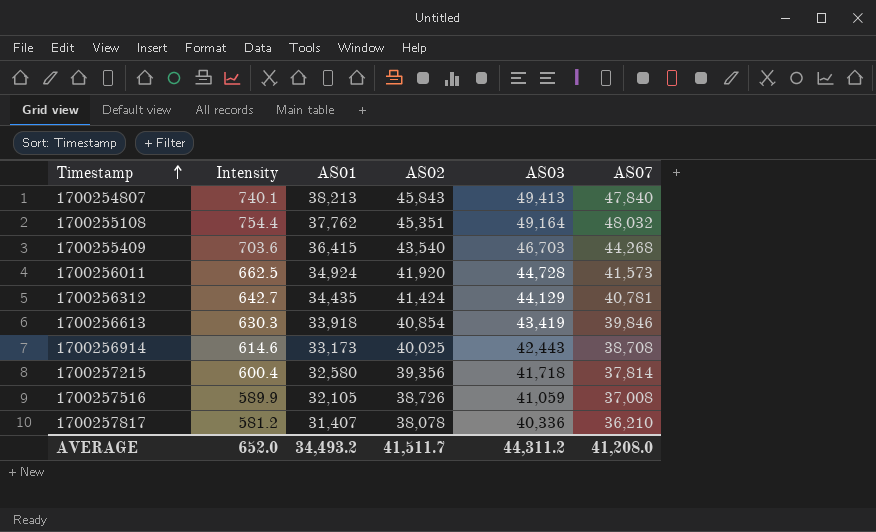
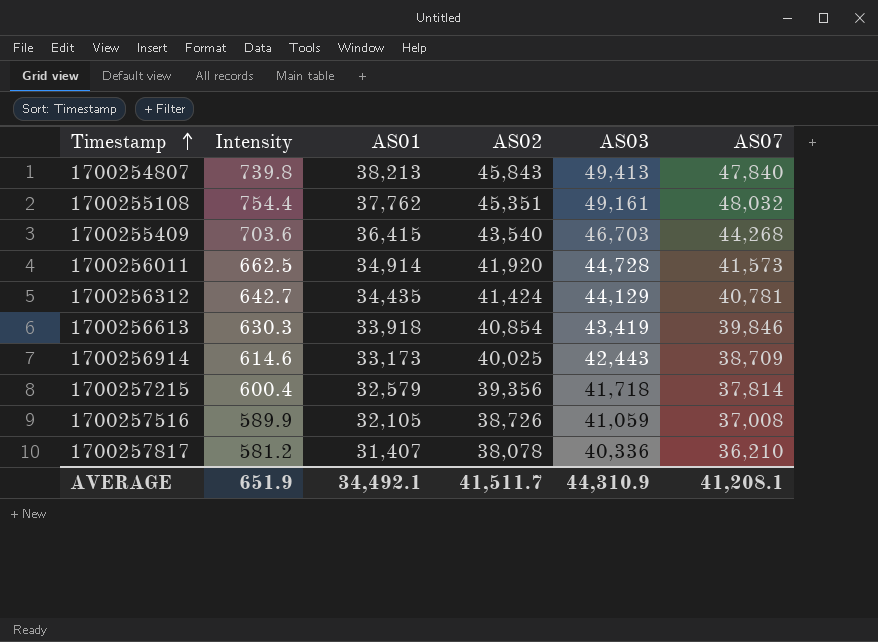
1700254807 | Intensity: 740.1 -> 739.8
1700255108 | AS03: 49,164 -> 49,161
1700256011 | AS01: 34,924 -> 34,914
1700256914 | AS07: 38,708 -> 38,709
1700257215 | AS01: 32,580 -> 32,579
AVERAGE | Intensity: 652.0 -> 651.9
AVERAGE | AS01: 34,493.2 -> 34,492.1
AVERAGE | AS03: 44,311.2 -> 44,310.9
AVERAGE | AS07: 41,208.0 -> 41,208.1

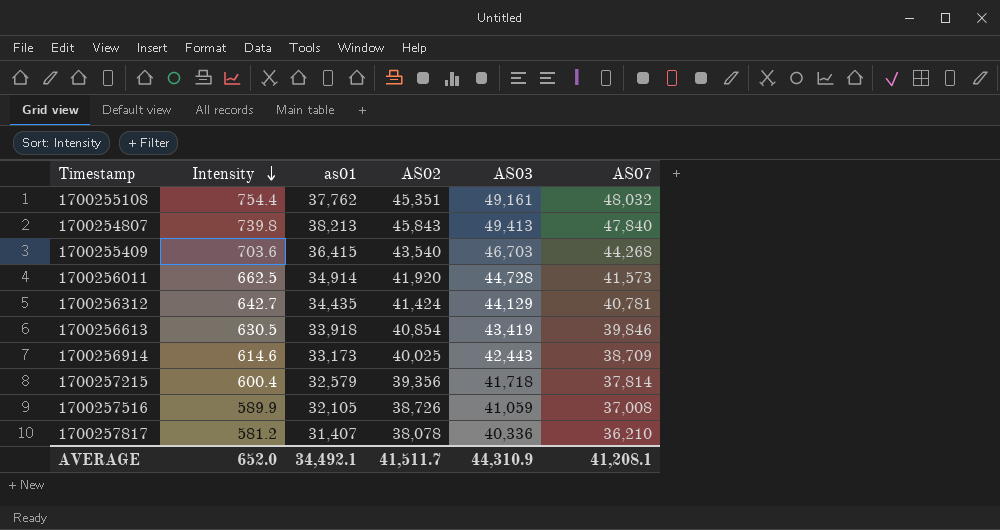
row order: Timestamp ascending -> Intensity descending
column name: AS01 -> as01
1700256613 | Intensity: 630.3 -> 630.5
AVERAGE | Intensity: 651.9 -> 652.0

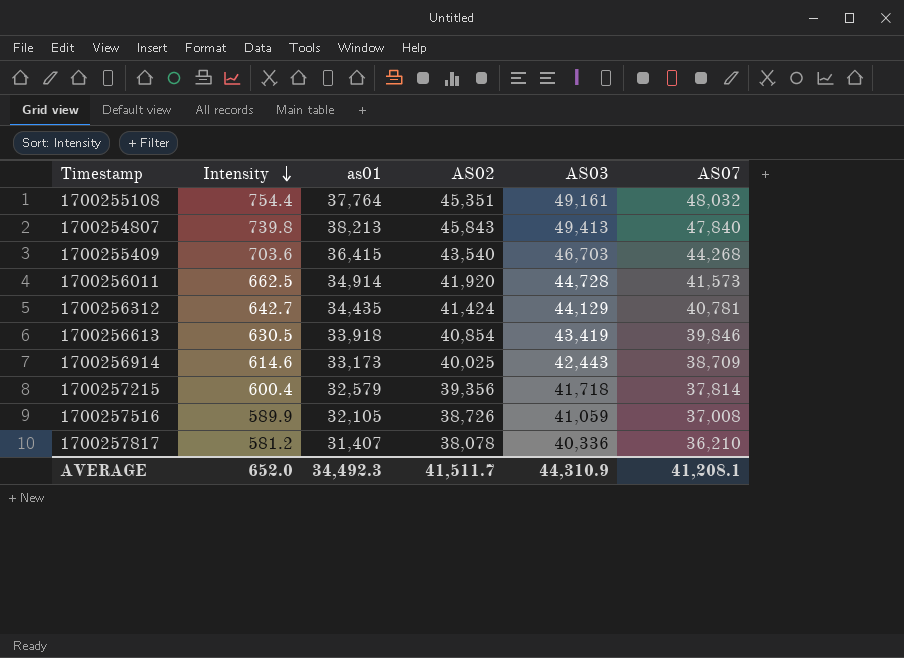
1700255108 | as01: 37,762 -> 37,764
AVERAGE | as01: 34,492.1 -> 34,492.3

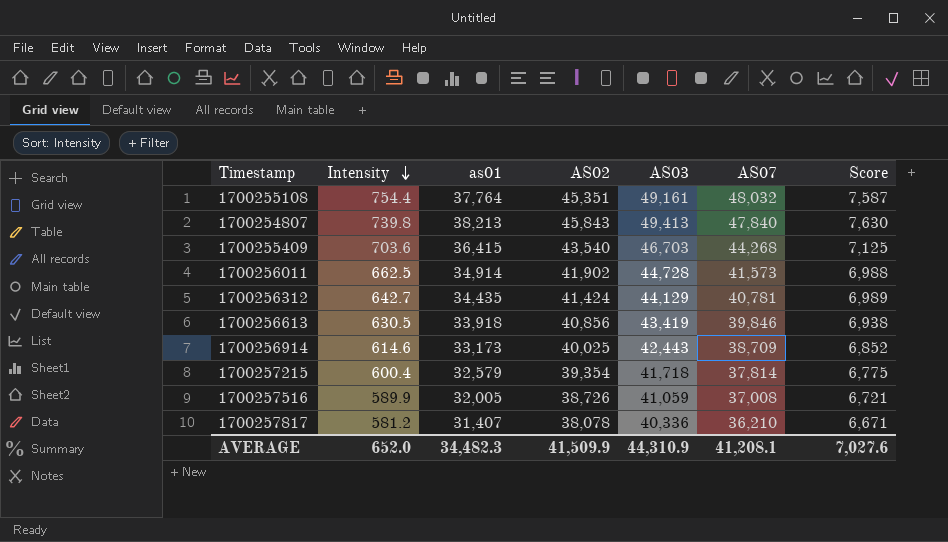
column Score | formula: none -> [AS02] - [as01]
1700256011 | AS02: 41,920 -> 41,902
1700256613 | AS02: 40,854 -> 40,856
1700257215 | AS02: 39,356 -> 39,354
1700257516 | as01: 32,105 -> 32,005
AVERAGE | as01: 34,492.3 -> 34,482.3
AVERAGE | AS02: 41,511.7 -> 41,509.9

